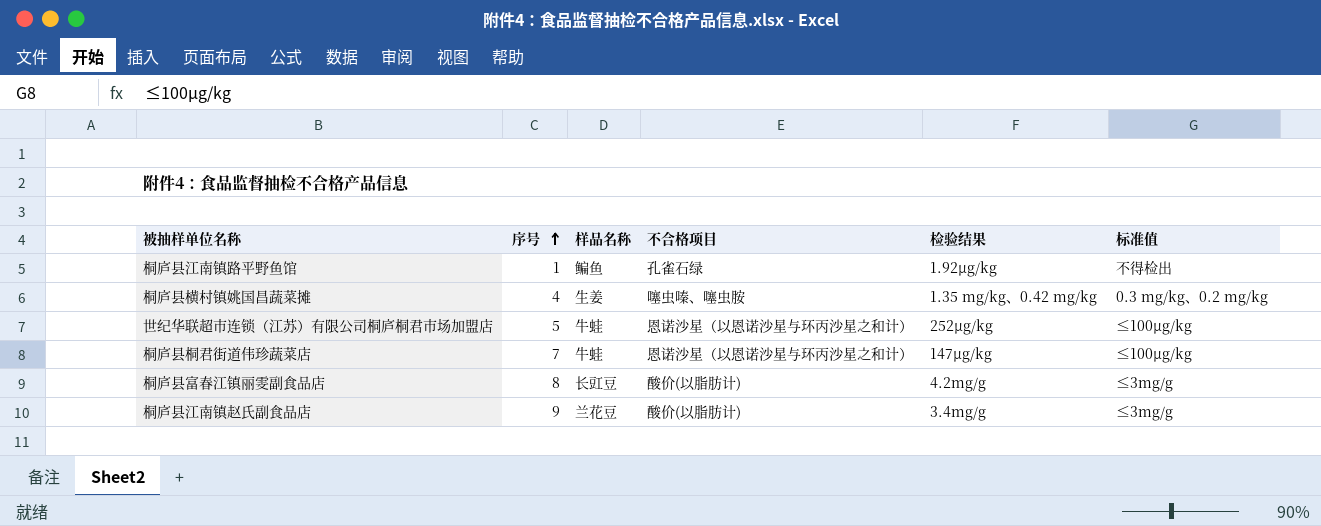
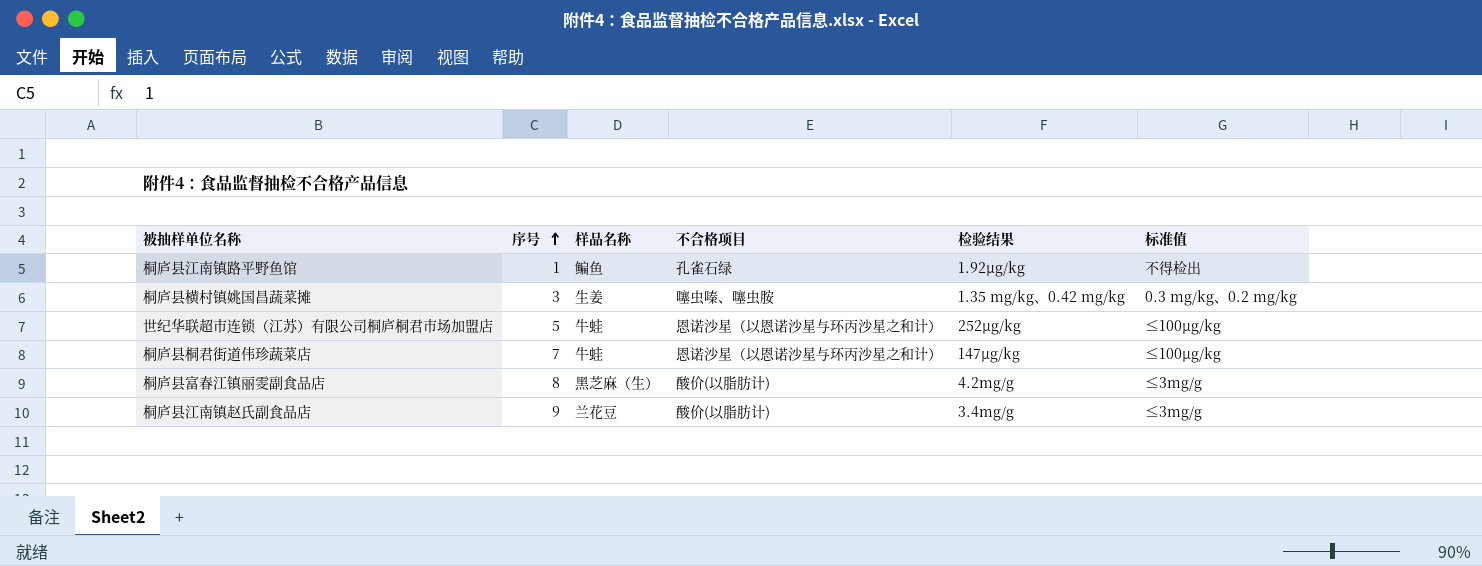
桐庐县横村镇姚国昌蔬菜摊 | 序号: 4 -> 3
桐庐县富春江镇丽雯副食品店 | 样品名称: 长豇豆 -> 黑芝麻（生）

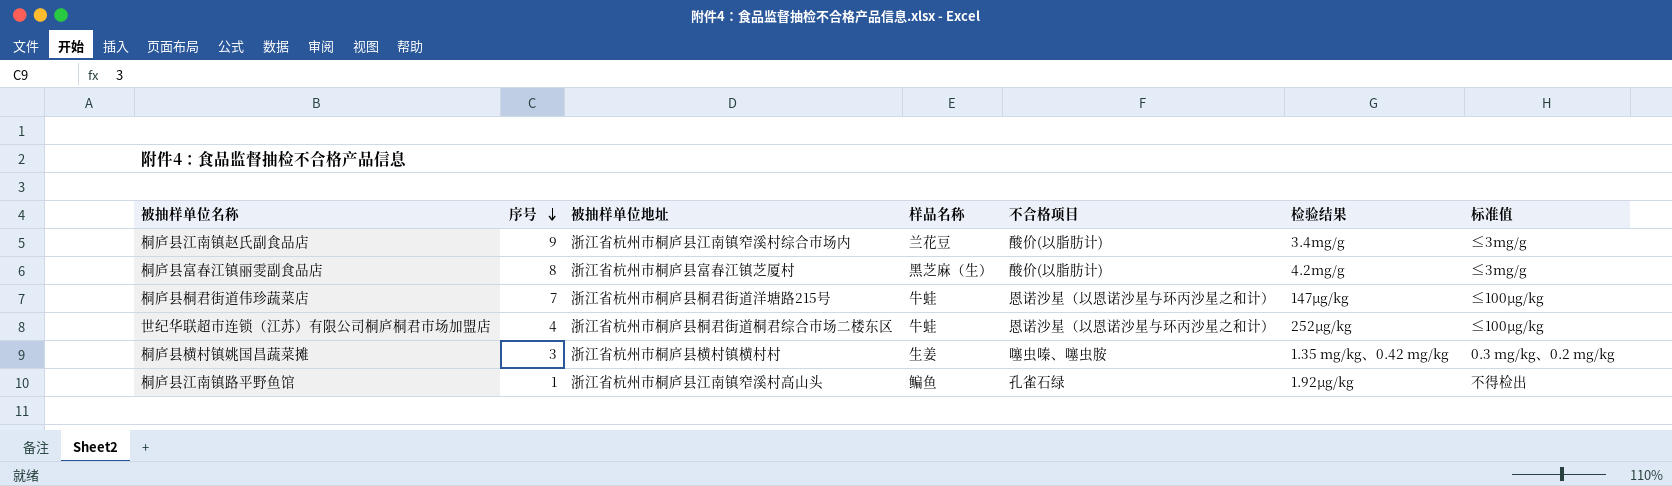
row order: 序号 ascending -> 序号 descending
column 被抽样单位地址 | position: none -> 3
世纪华联超市连锁（江苏）有限公司桐庐桐君市场加盟店 | 序号: 5 -> 4

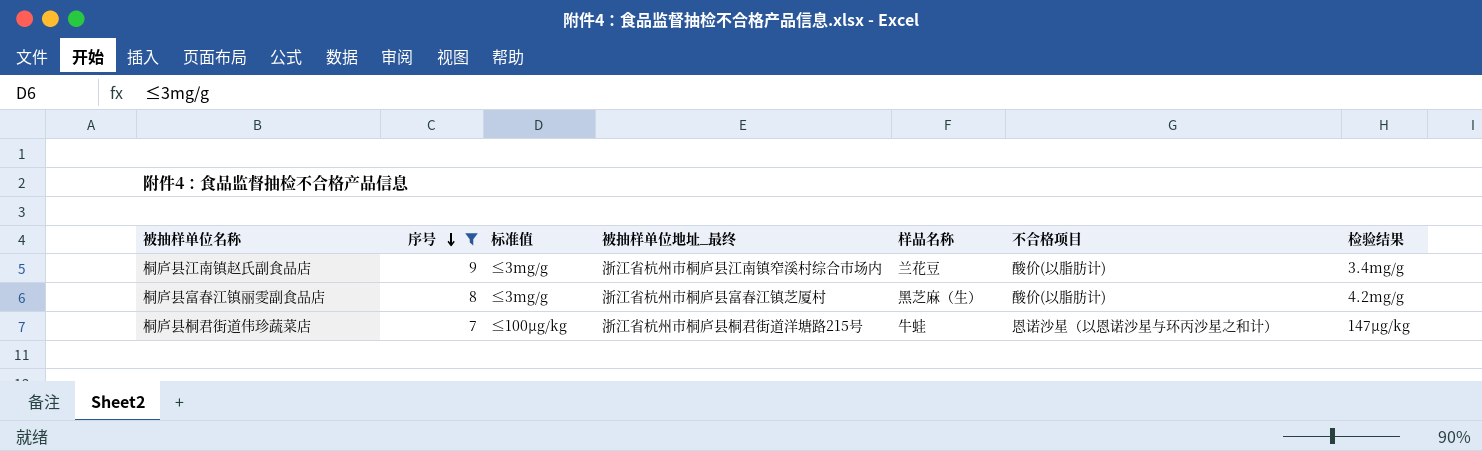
filter: none -> 序号 >= 7
column 标准值 | position: 7 -> 3
column name: 被抽样单位地址 -> 被抽样单位地址_最终

